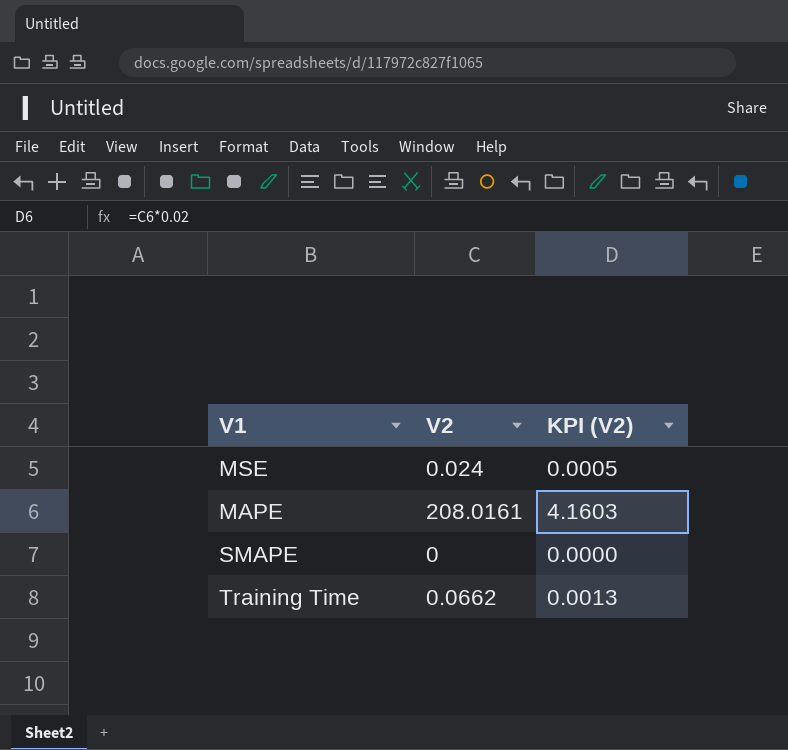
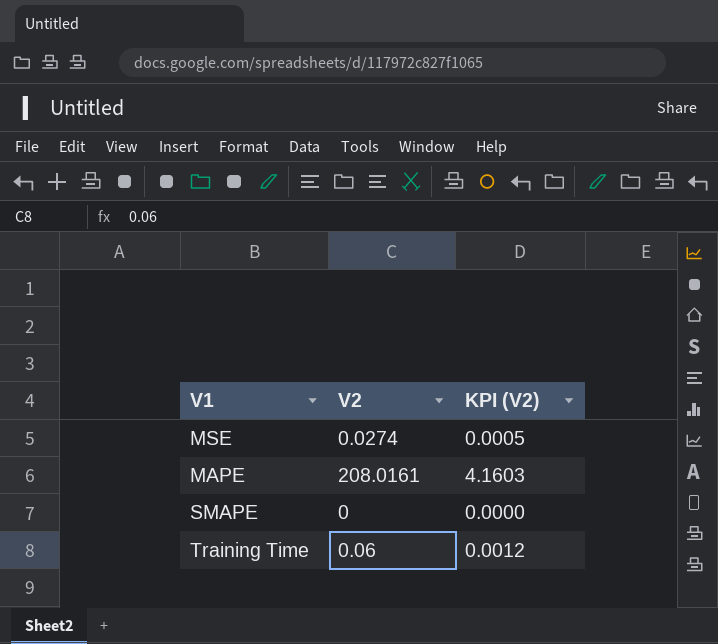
MSE | V2: 0.024 -> 0.0274
Training Time | V2: 0.0662 -> 0.06
Training Time | KPI (V2): 0.0013 -> 0.0012

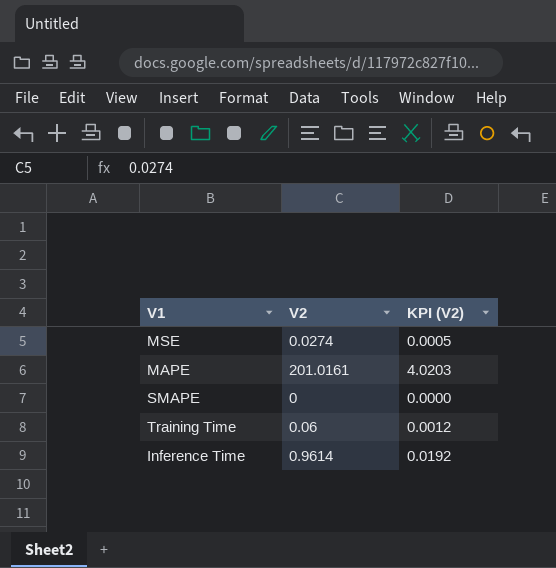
MAPE | V2: 208.0161 -> 201.0161
MAPE | KPI (V2): 4.1603 -> 4.0203
row Inference Time: none -> 0.9614 | 0.0192

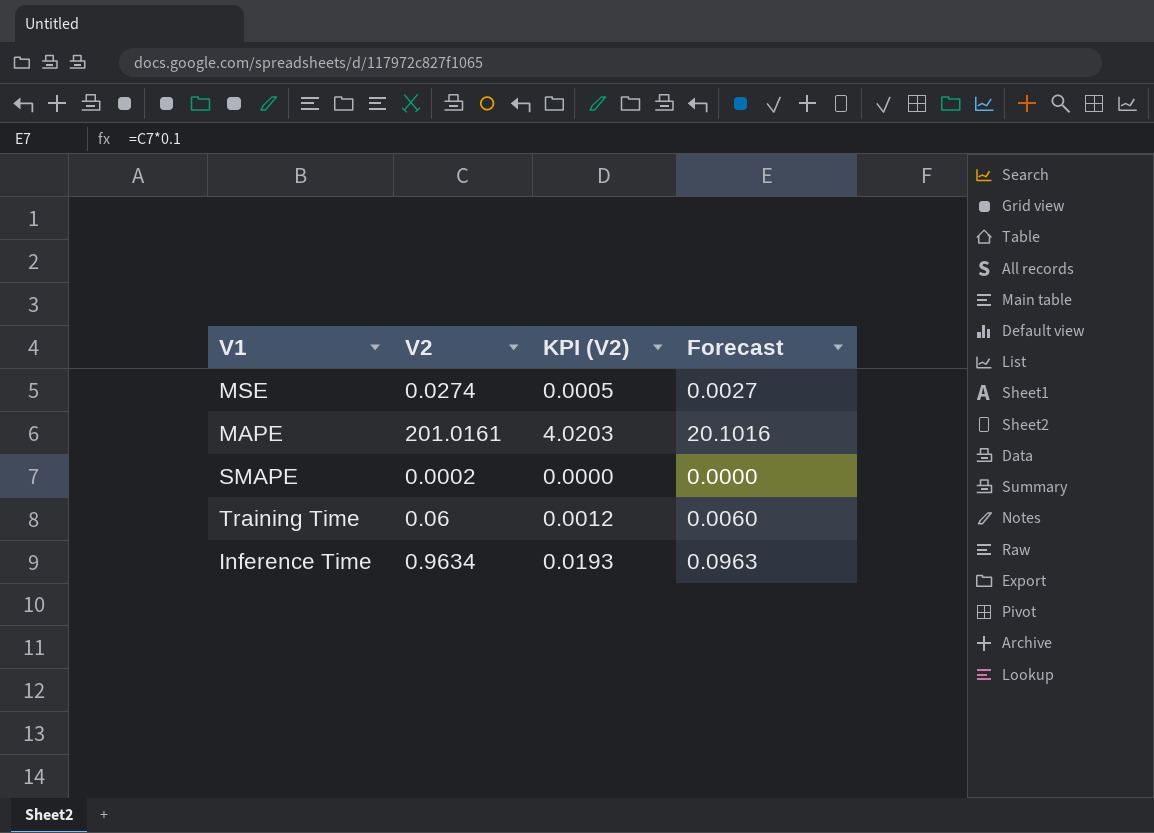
column Forecast | formula: none -> [V2] * 0.1
SMAPE | V2: 0 -> 0.0002
Inference Time | V2: 0.9614 -> 0.9634
Inference Time | KPI (V2): 0.0192 -> 0.0193

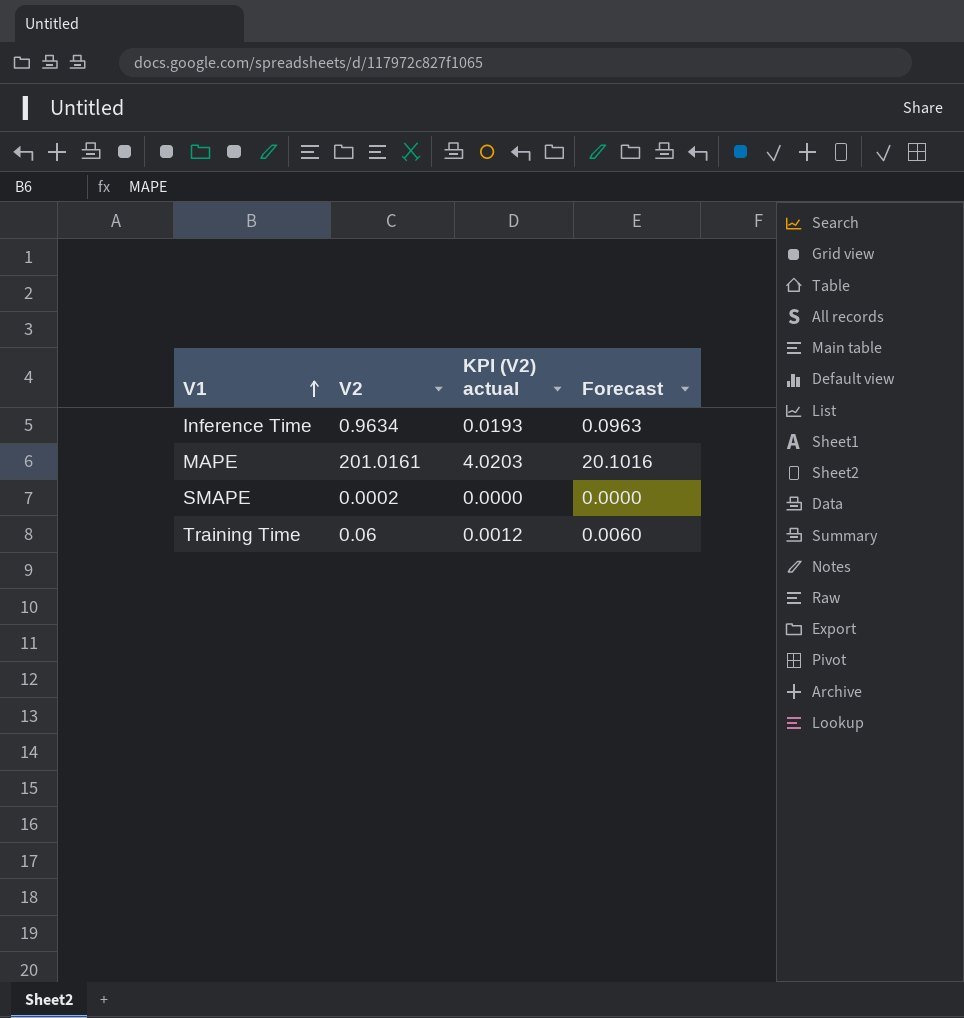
row order: none -> V1 ascending
column name: KPI (V2) -> KPI (V2) actual
row MSE: 0.0274 | 0.0005 | 0.0027 -> none

